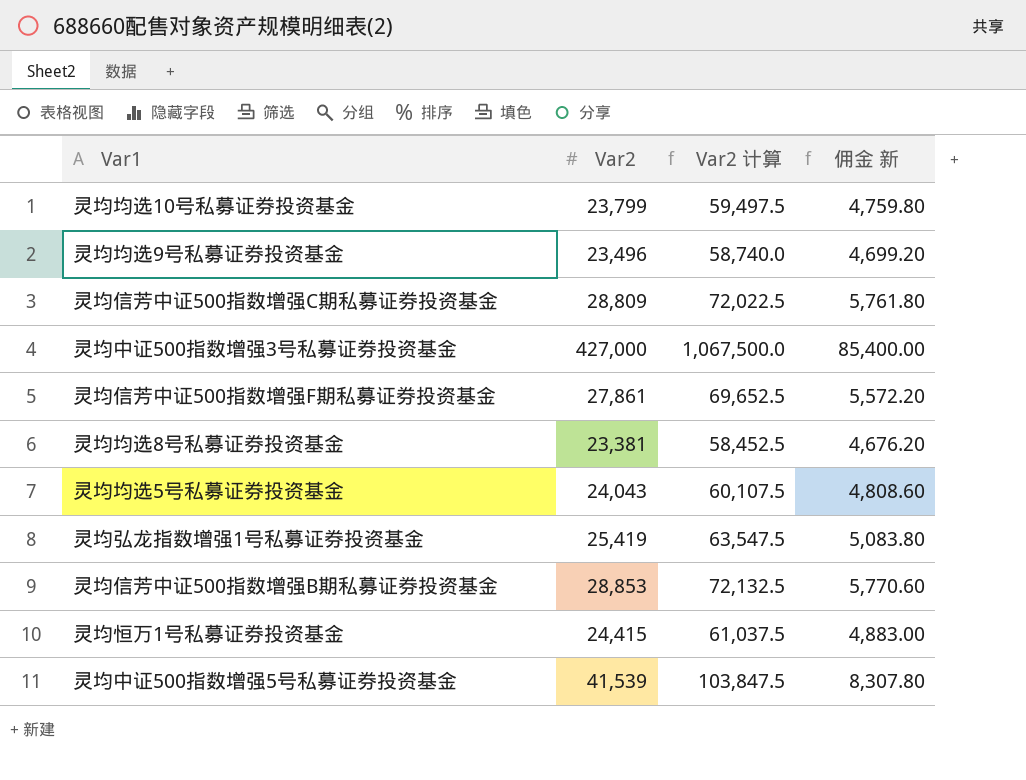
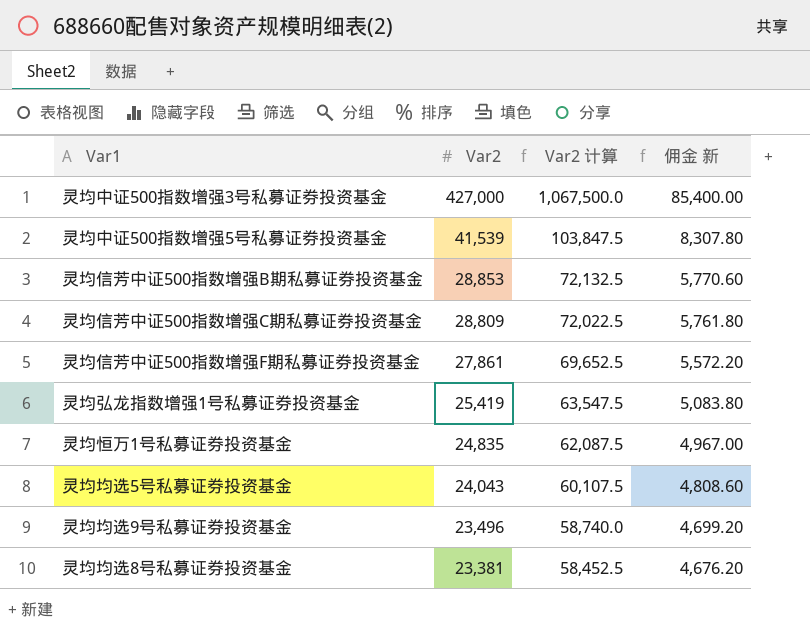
row order: none -> Var2 descending
row 灵均均选10号私募证券投资基金: 23,799 | 59,497.5 | 4,759.80 -> none
灵均恒万1号私募证券投资基金 | Var2: 24,415 -> 24,835
灵均恒万1号私募证券投资基金 | Var2 计算: 61,037.5 -> 62,087.5
灵均恒万1号私募证券投资基金 | 佣金 新: 4,883.00 -> 4,967.00

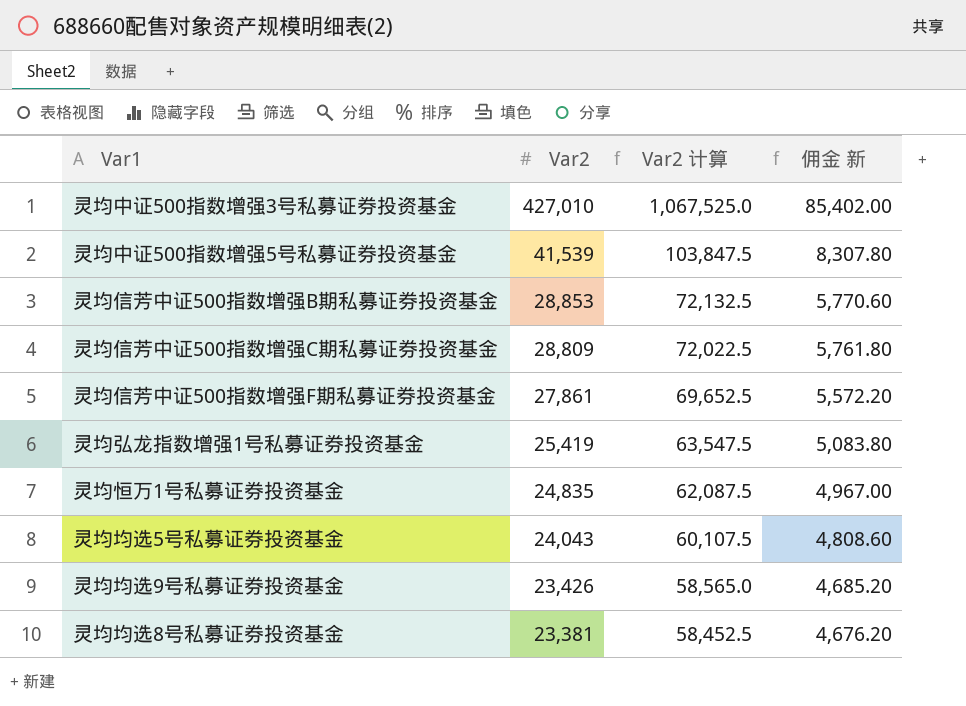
灵均中证500指数增强3号私募证券投资基金 | Var2: 427,000 -> 427,010
灵均中证500指数增强3号私募证券投资基金 | Var2 计算: 1,067,500.0 -> 1,067,525.0
灵均中证500指数增强3号私募证券投资基金 | 佣金 新: 85,400.00 -> 85,402.00
灵均均选9号私募证券投资基金 | Var2: 23,496 -> 23,426
灵均均选9号私募证券投资基金 | Var2 计算: 58,740.0 -> 58,565.0
灵均均选9号私募证券投资基金 | 佣金 新: 4,699.20 -> 4,685.20

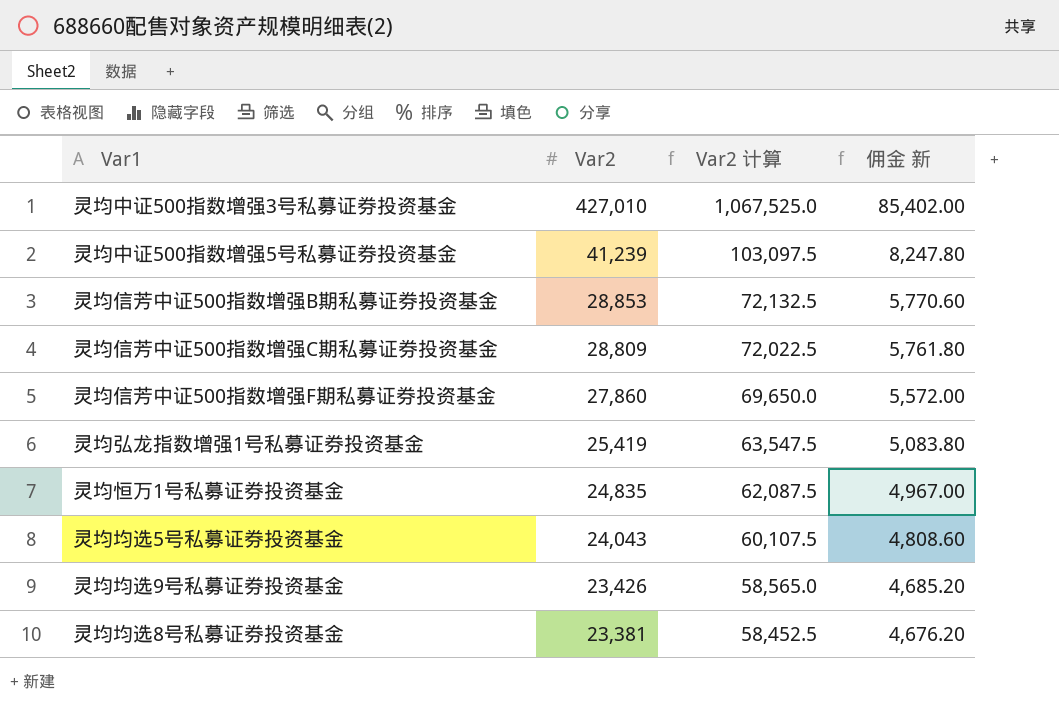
灵均中证500指数增强5号私募证券投资基金 | Var2: 41,539 -> 41,239
灵均中证500指数增强5号私募证券投资基金 | Var2 计算: 103,847.5 -> 103,097.5
灵均中证500指数增强5号私募证券投资基金 | 佣金 新: 8,307.80 -> 8,247.80
灵均信芳中证500指数增强F期私募证券投资基金 | Var2: 27,861 -> 27,860
灵均信芳中证500指数增强F期私募证券投资基金 | Var2 计算: 69,652.5 -> 69,650.0
灵均信芳中证500指数增强F期私募证券投资基金 | 佣金 新: 5,572.20 -> 5,572.00

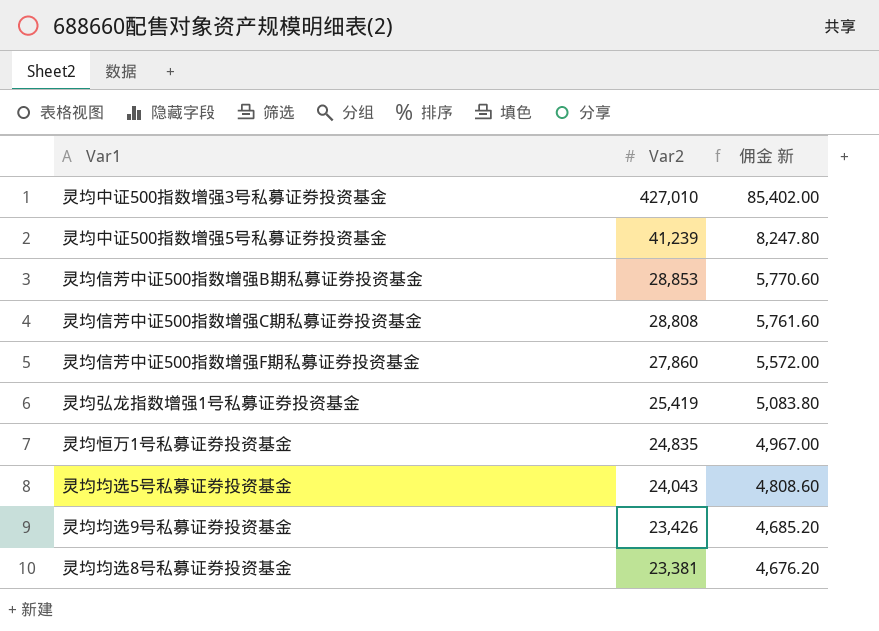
column Var2 计算 | formula: [Var2] * 2.5 -> none
灵均信芳中证500指数增强C期私募证券投资基金 | Var2: 28,809 -> 28,808
灵均信芳中证500指数增强C期私募证券投资基金 | 佣金 新: 5,761.80 -> 5,761.60

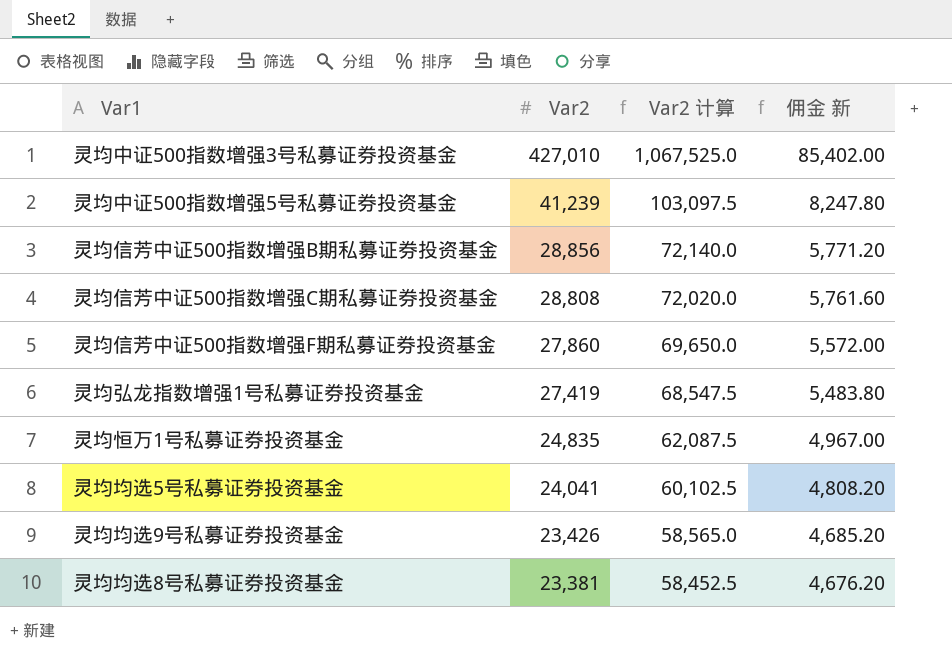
column Var2 计算 | formula: none -> [Var2] * 2.5
灵均信芳中证500指数增强B期私募证券投资基金 | Var2: 28,853 -> 28,856
灵均信芳中证500指数增强B期私募证券投资基金 | 佣金 新: 5,770.60 -> 5,771.20
灵均弘龙指数增强1号私募证券投资基金 | Var2: 25,419 -> 27,419
灵均弘龙指数增强1号私募证券投资基金 | 佣金 新: 5,083.80 -> 5,483.80
灵均均选5号私募证券投资基金 | Var2: 24,043 -> 24,041
灵均均选5号私募证券投资基金 | 佣金 新: 4,808.60 -> 4,808.20

